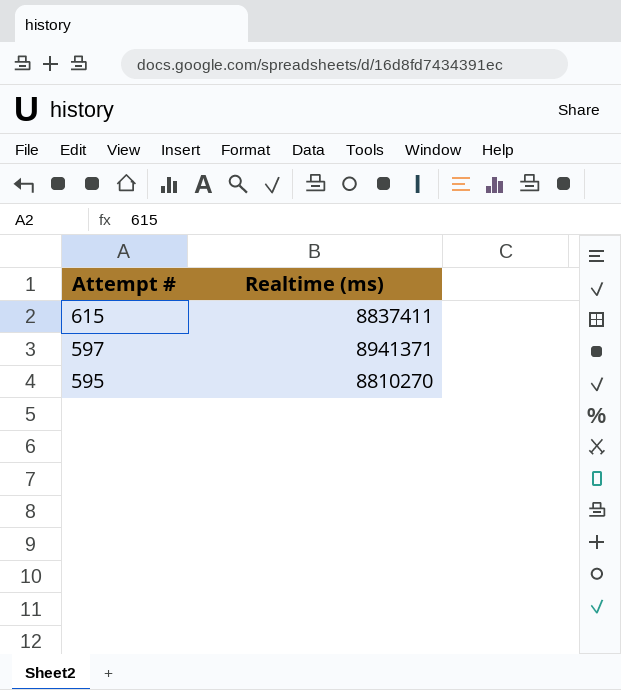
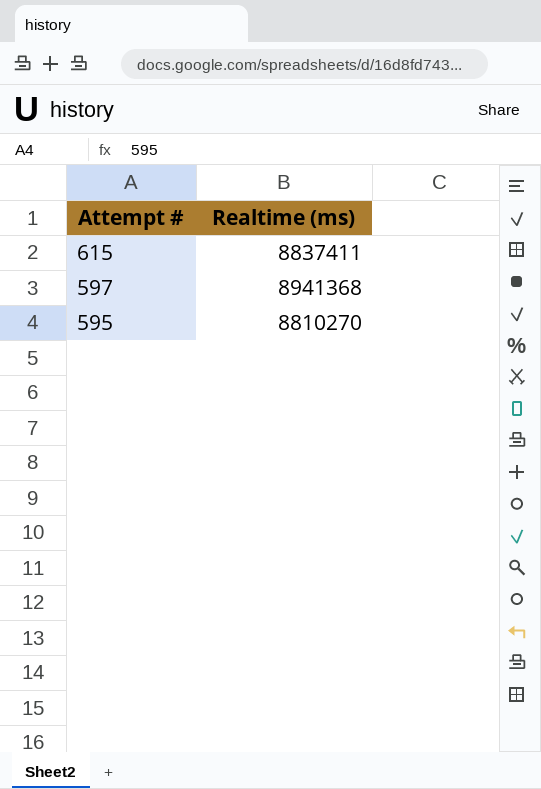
597 | Realtime (ms): 8941371 -> 8941368

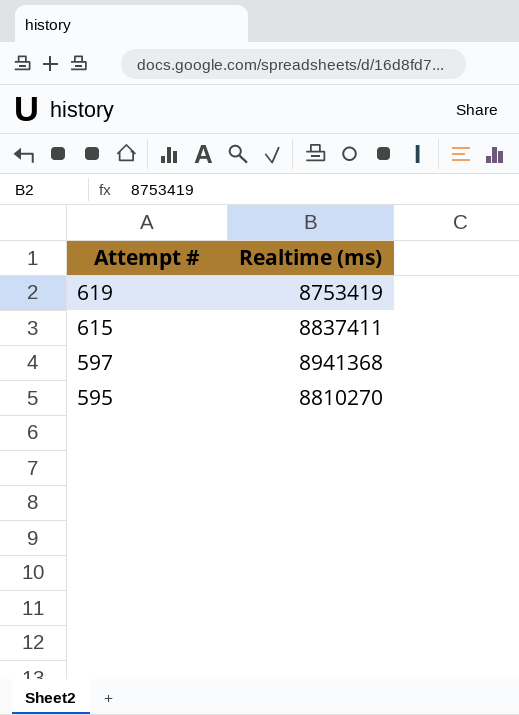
row 619: none -> 8753419

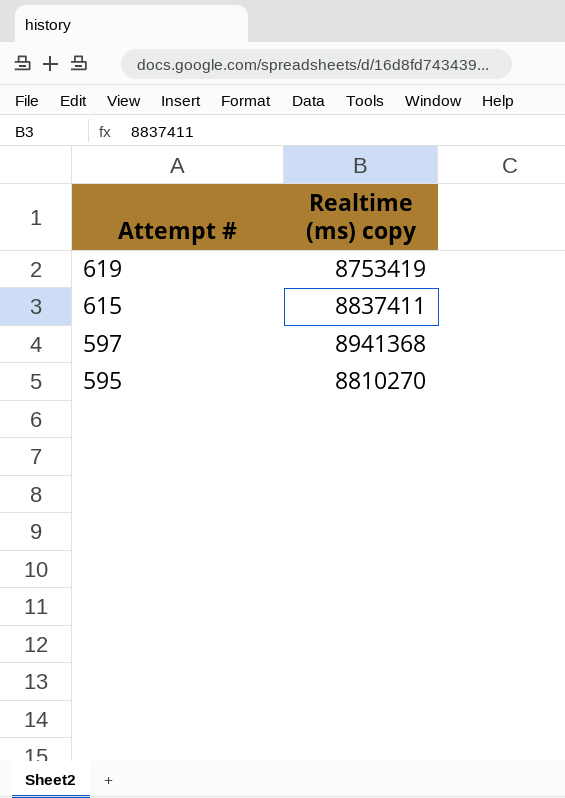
column name: Realtime (ms) -> Realtime (ms) copy

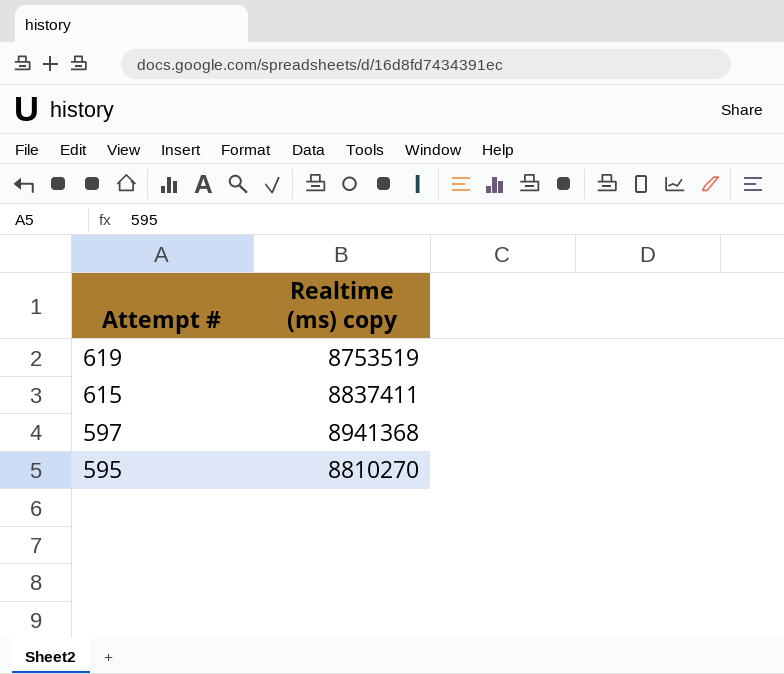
619 | Realtime (ms) copy: 8753419 -> 8753519

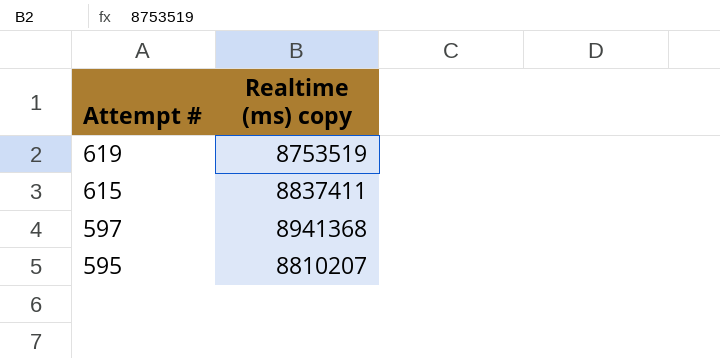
595 | Realtime (ms) copy: 8810270 -> 8810207

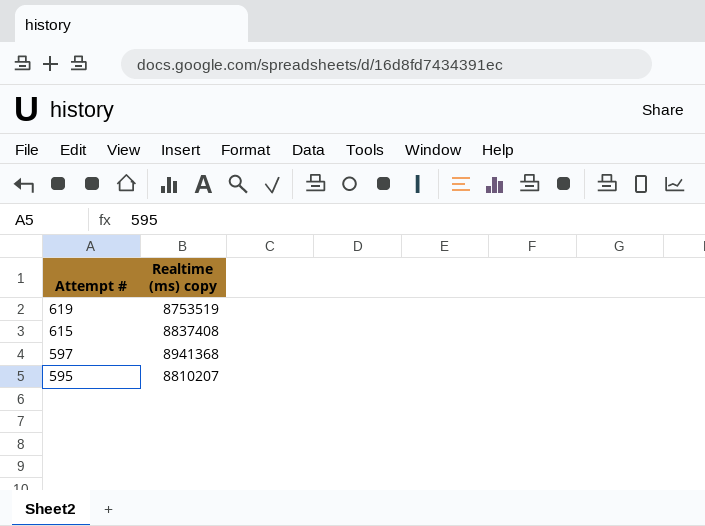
615 | Realtime (ms) copy: 8837411 -> 8837408

